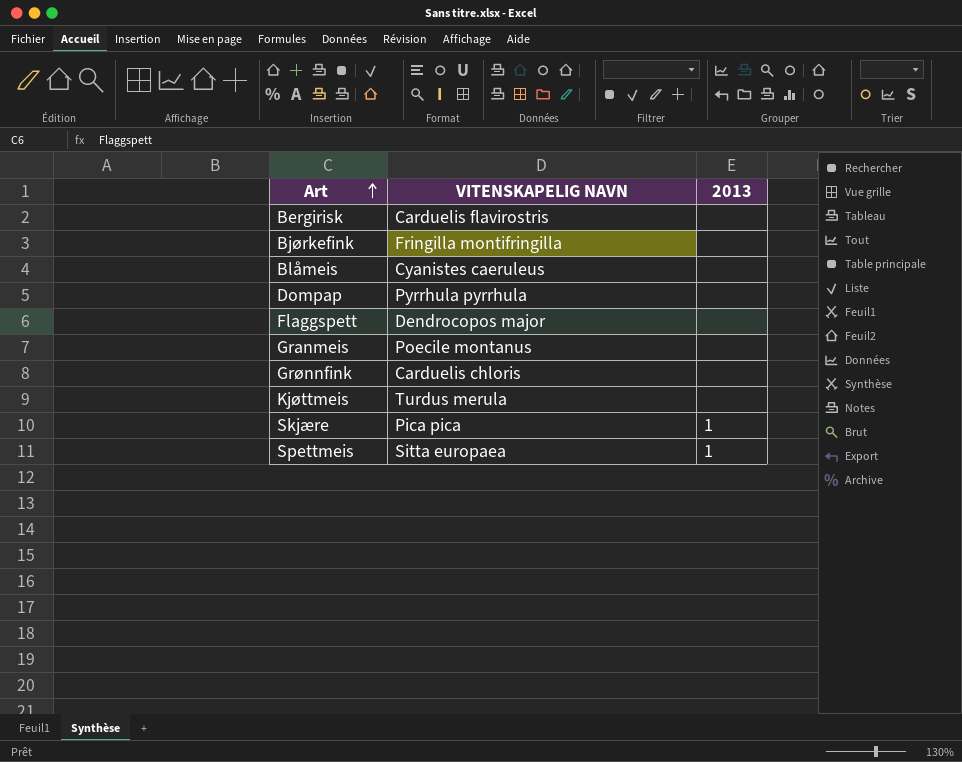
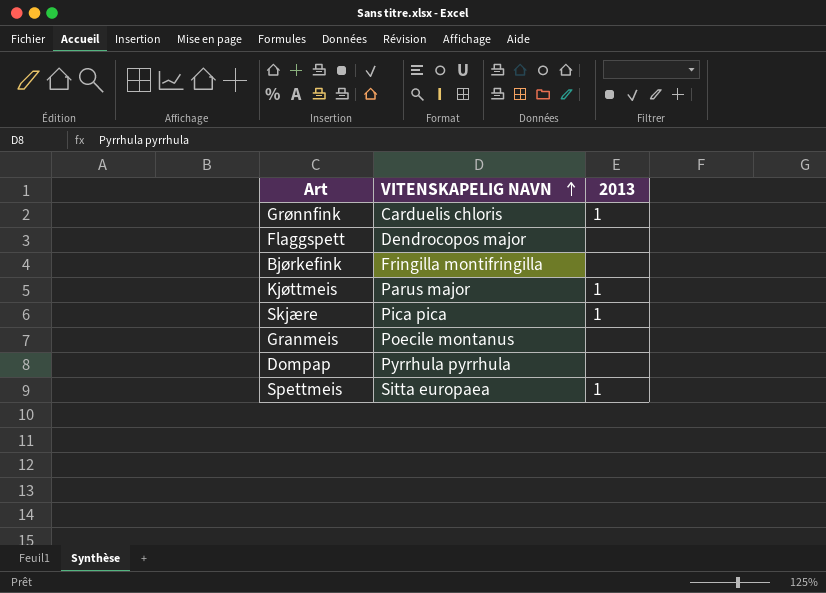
row order: Art ascending -> VITENSKAPELIG NAVN ascending
row Bergirisk: Carduelis flavirostris | none -> none
row Blåmeis: Cyanistes caeruleus | none -> none
Grønnfink | 2013: none -> 1
Kjøttmeis | VITENSKAPELIG NAVN: Turdus merula -> Parus major
Kjøttmeis | 2013: none -> 1

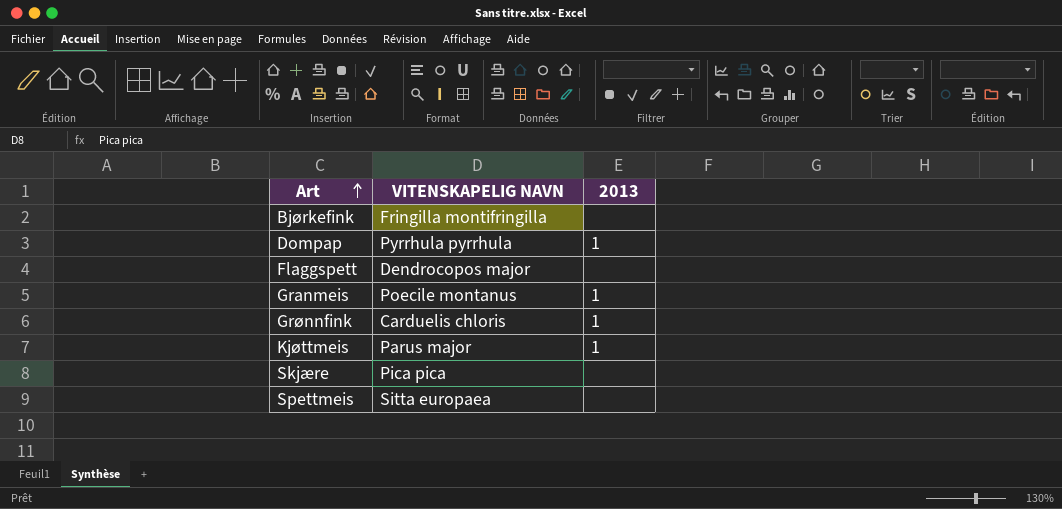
row order: VITENSKAPELIG NAVN ascending -> Art ascending
Dompap | 2013: none -> 1
Granmeis | 2013: none -> 1
Skjære | 2013: 1 -> none
Spettmeis | 2013: 1 -> none

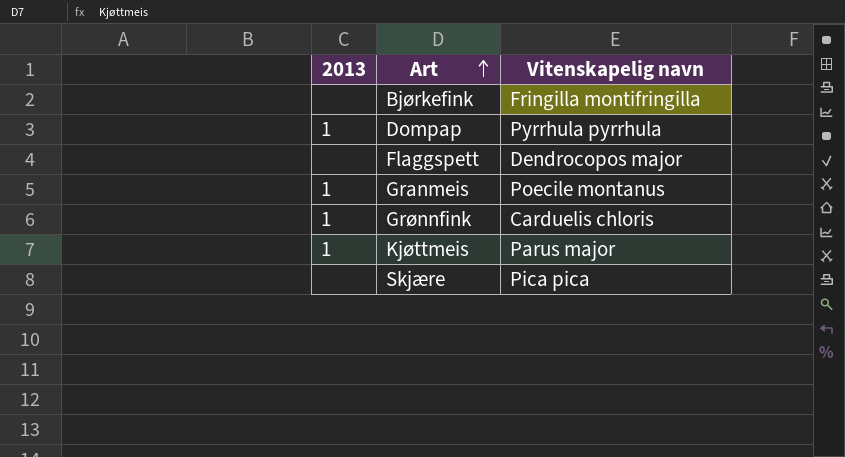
column 2013 | position: 3 -> 1
column name: VITENSKAPELIG NAVN -> Vitenskapelig navn
row Spettmeis: Sitta europaea | none -> none

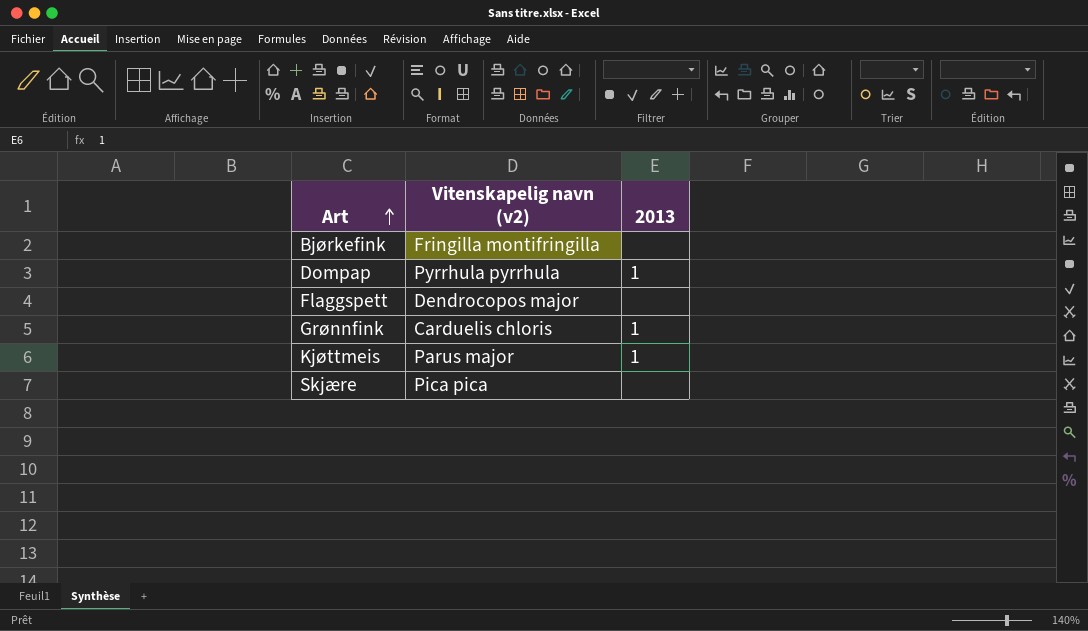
column name: Vitenskapelig navn -> Vitenskapelig navn (v2)
column 2013 | position: 1 -> 3
row Granmeis: 1 | Poecile montanus -> none

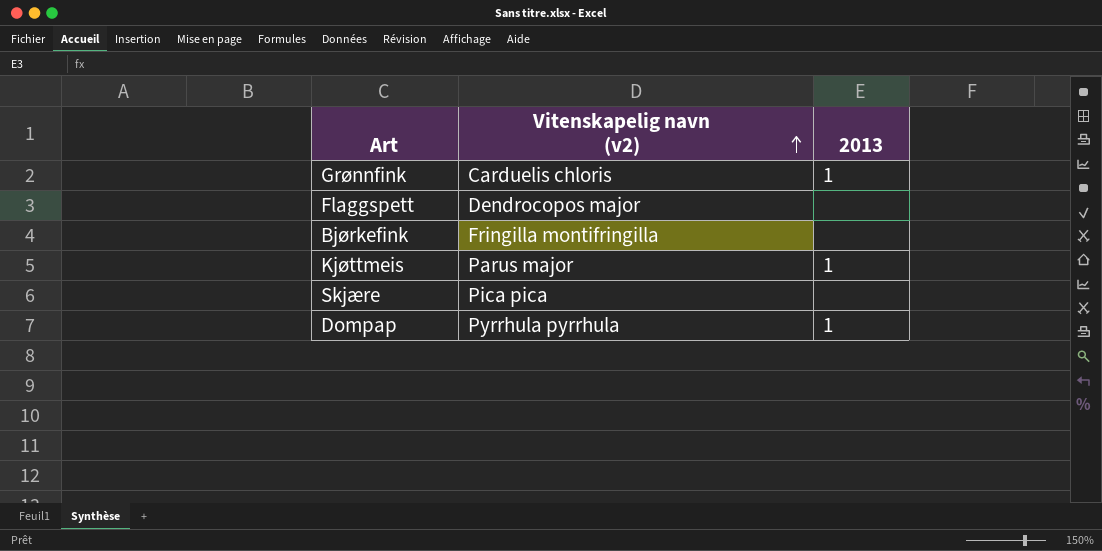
row order: Art ascending -> Vitenskapelig navn (v2) ascending

